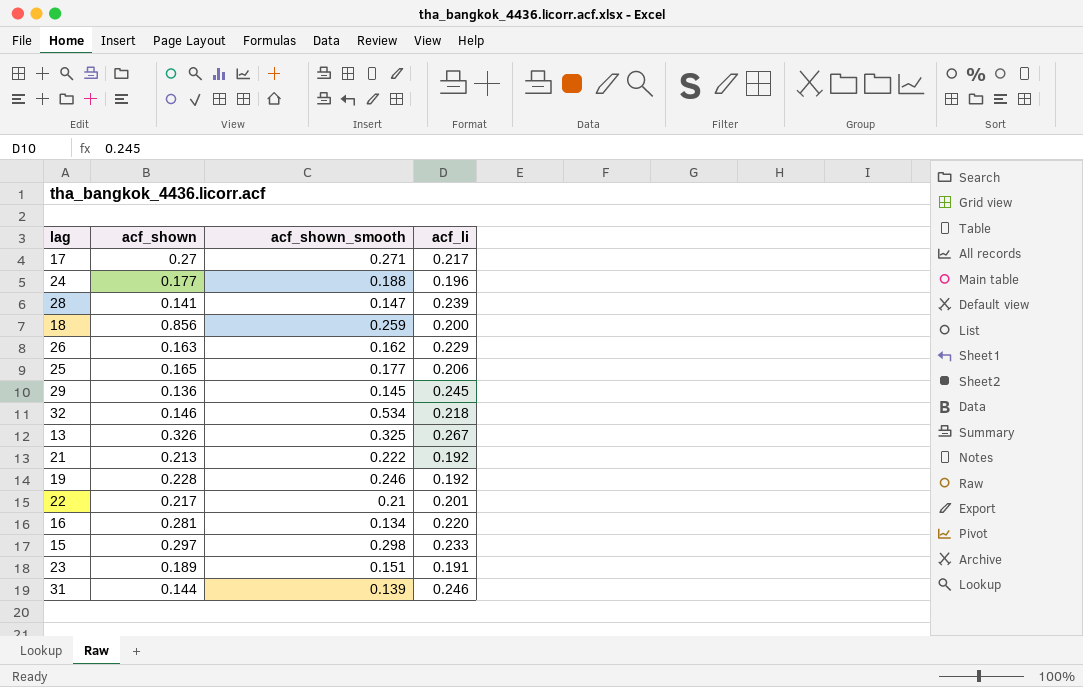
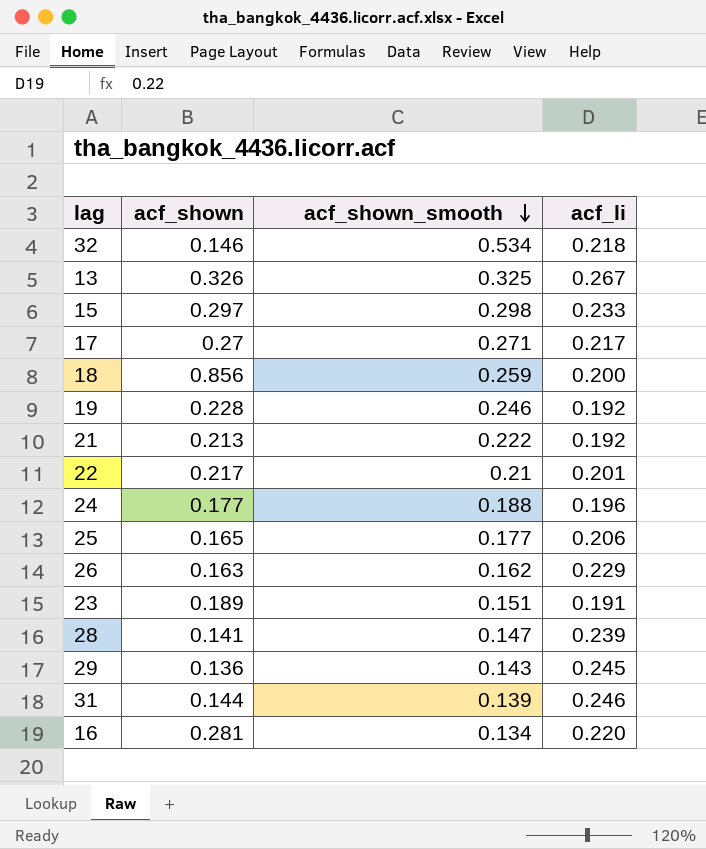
row order: none -> acf_shown_smooth descending
29 | acf_shown_smooth: 0.145 -> 0.143

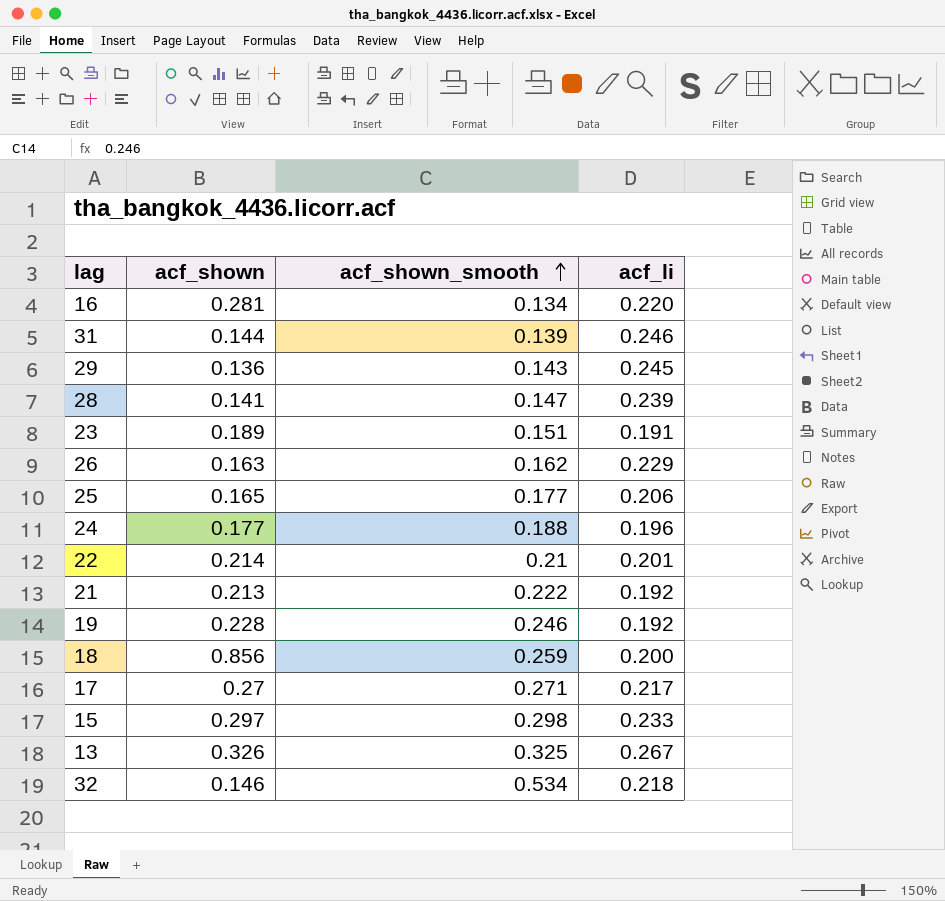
row order: acf_shown_smooth descending -> acf_shown_smooth ascending
22 | acf_shown: 0.217 -> 0.214

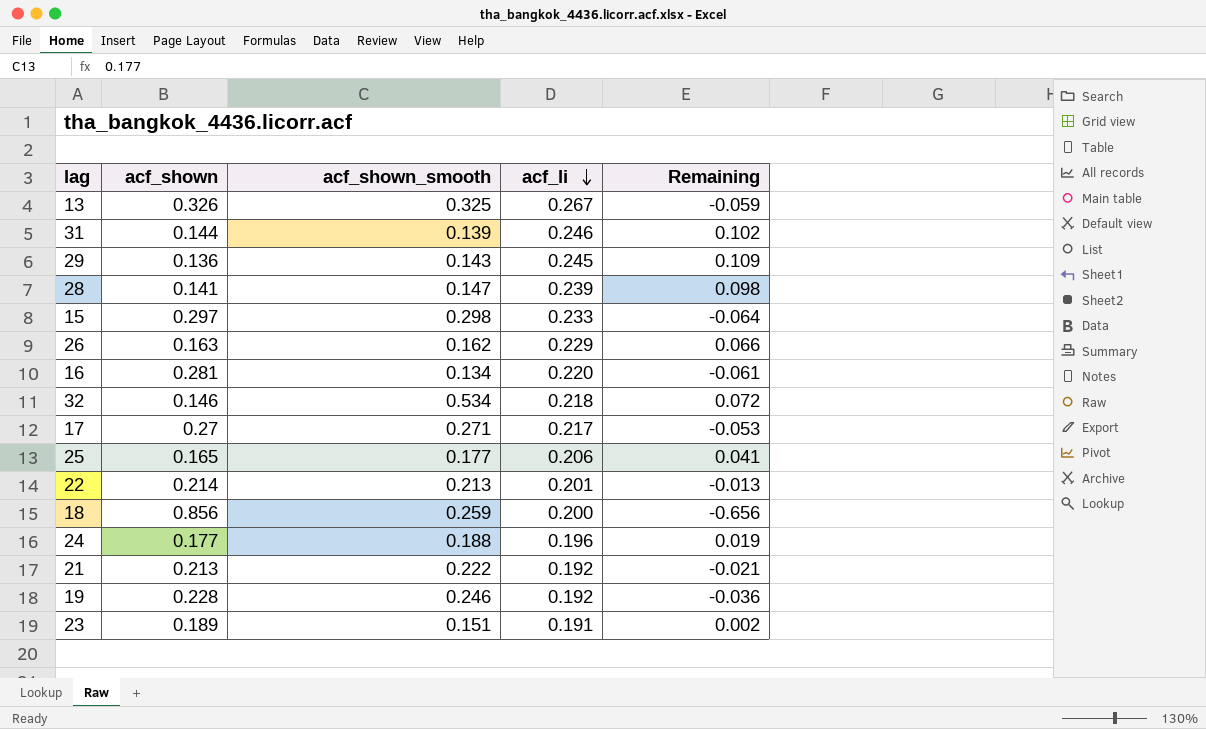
row order: acf_shown_smooth ascending -> acf_li descending
column Remaining | formula: none -> [acf_li] - [acf_shown]
22 | acf_shown_smooth: 0.21 -> 0.213

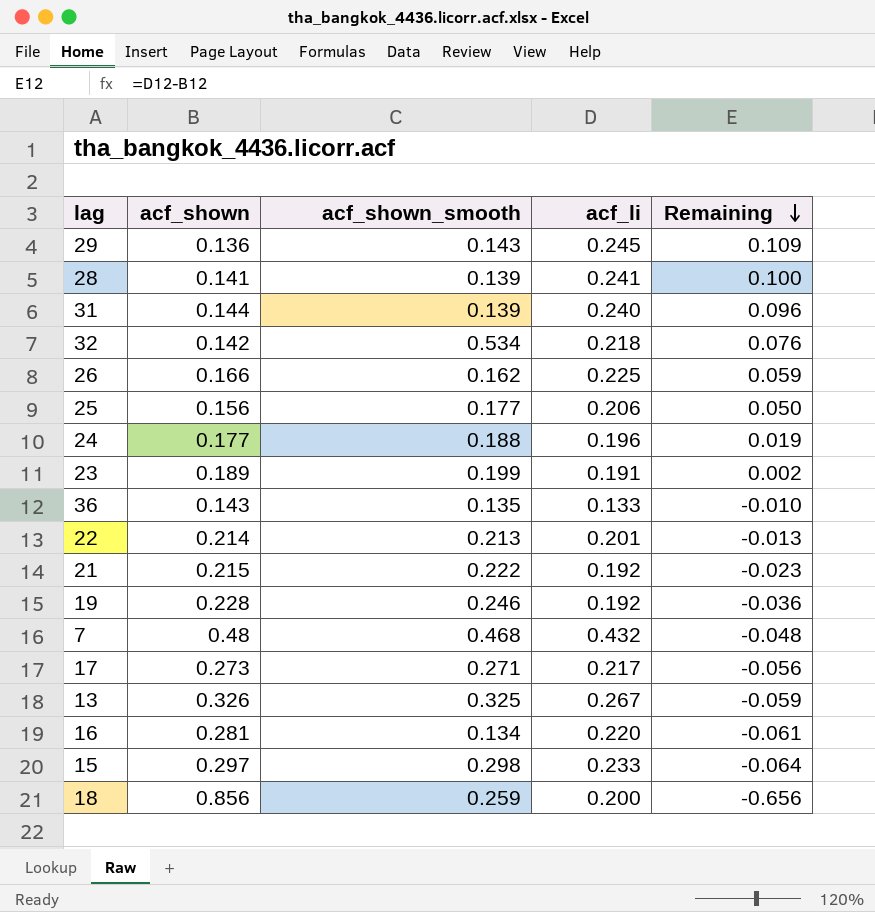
row order: acf_li descending -> Remaining descending
28 | acf_shown_smooth: 0.147 -> 0.139
28 | acf_li: 0.239 -> 0.241
28 | Remaining: 0.098 -> 0.100
31 | acf_li: 0.246 -> 0.240
31 | Remaining: 0.102 -> 0.096
32 | acf_shown: 0.146 -> 0.142
32 | Remaining: 0.072 -> 0.076
26 | acf_shown: 0.163 -> 0.166
26 | acf_li: 0.229 -> 0.225
26 | Remaining: 0.066 -> 0.059
25 | acf_shown: 0.165 -> 0.156
25 | Remaining: 0.041 -> 0.050
23 | acf_shown_smooth: 0.151 -> 0.199
row 36: none -> 0.143 | 0.135 | 0.133 | -0.010
21 | acf_shown: 0.213 -> 0.215
21 | Remaining: -0.021 -> -0.023
row 7: none -> 0.48 | 0.468 | 0.432 | -0.048
17 | acf_shown: 0.27 -> 0.273
17 | Remaining: -0.053 -> -0.056

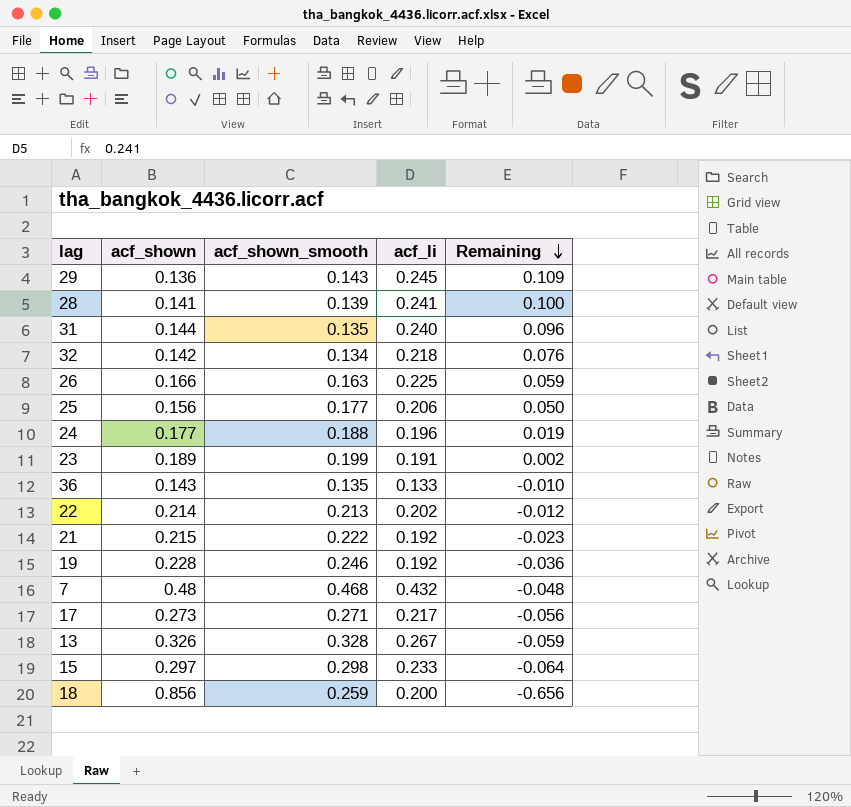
row 16: 0.281 | 0.134 | 0.220 | -0.061 -> none
31 | acf_shown_smooth: 0.139 -> 0.135
32 | acf_shown_smooth: 0.534 -> 0.134
26 | acf_shown_smooth: 0.162 -> 0.163
22 | acf_li: 0.201 -> 0.202
22 | Remaining: -0.013 -> -0.012
13 | acf_shown_smooth: 0.325 -> 0.328

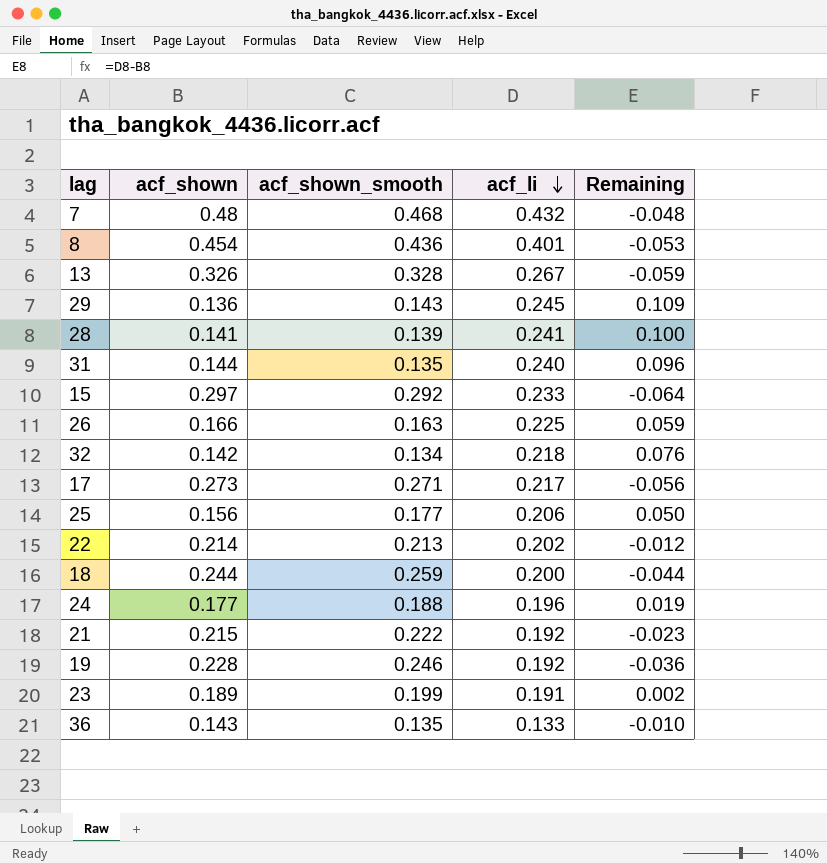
row order: Remaining descending -> acf_li descending
row 8: none -> 0.454 | 0.436 | 0.401 | -0.053
15 | acf_shown_smooth: 0.298 -> 0.292
18 | acf_shown: 0.856 -> 0.244
18 | Remaining: -0.656 -> -0.044

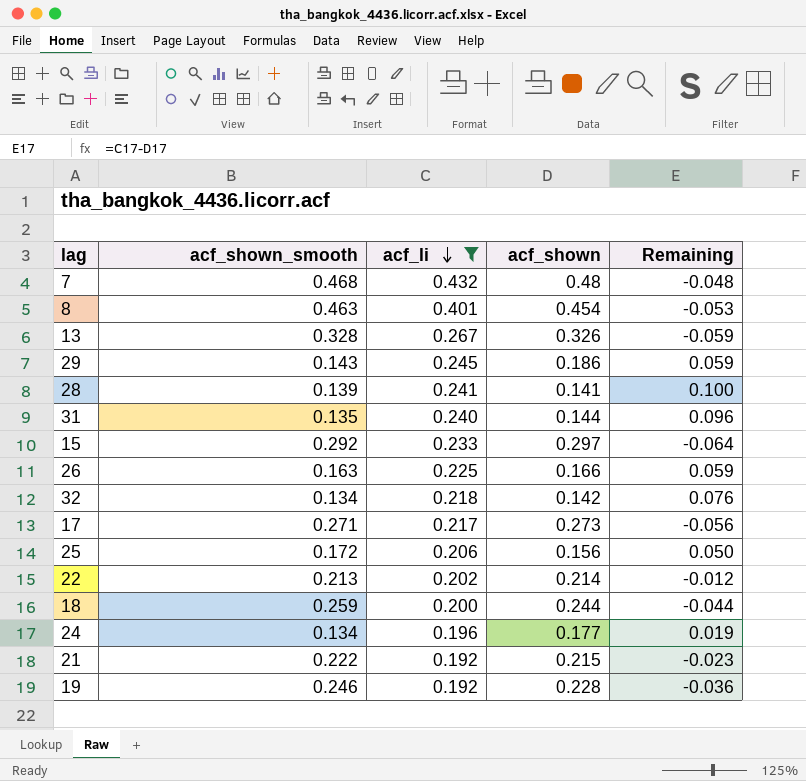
filter: none -> acf_li >= 0.192
column acf_shown | position: 2 -> 4
8 | acf_shown_smooth: 0.436 -> 0.463
29 | acf_shown: 0.136 -> 0.186
29 | Remaining: 0.109 -> 0.059
25 | acf_shown_smooth: 0.177 -> 0.172
24 | acf_shown_smooth: 0.188 -> 0.134

